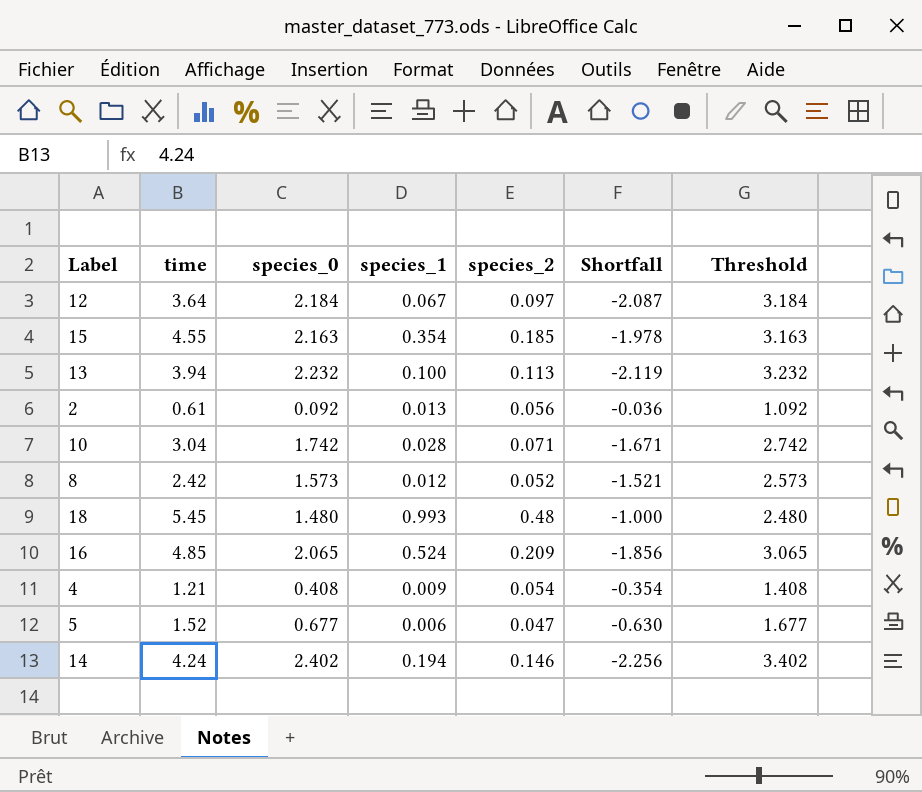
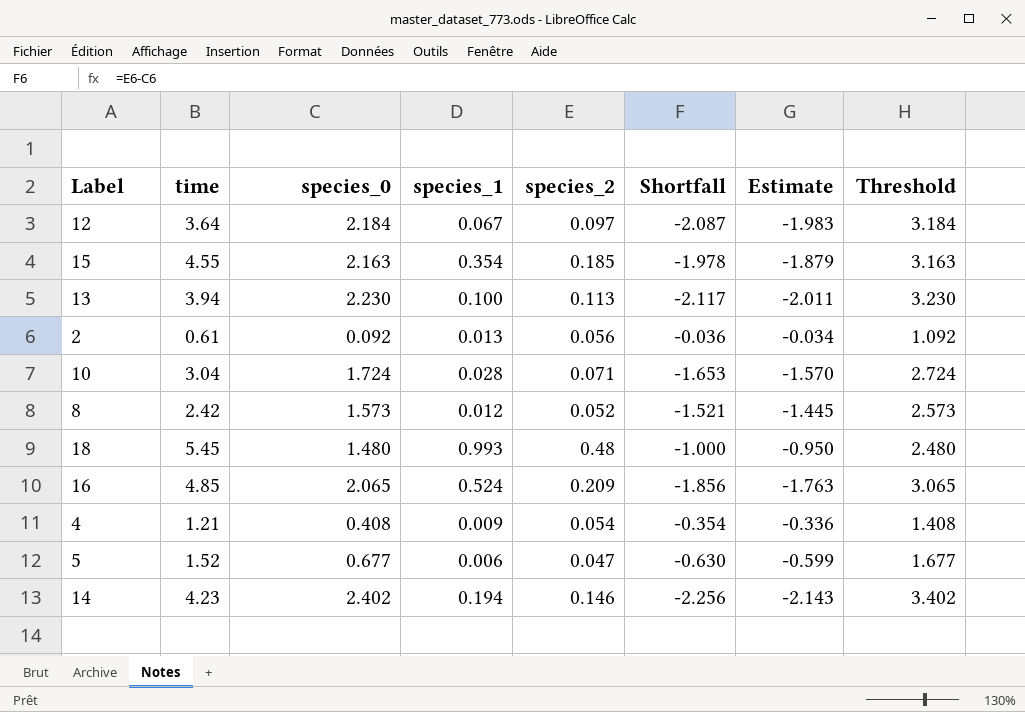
column Estimate | formula: none -> [Shortfall] * 0.95
13 | species_0: 2.232 -> 2.230
13 | Shortfall: -2.119 -> -2.117
13 | Threshold: 3.232 -> 3.230
10 | species_0: 1.742 -> 1.724
10 | Shortfall: -1.671 -> -1.653
10 | Threshold: 2.742 -> 2.724
14 | time: 4.24 -> 4.23

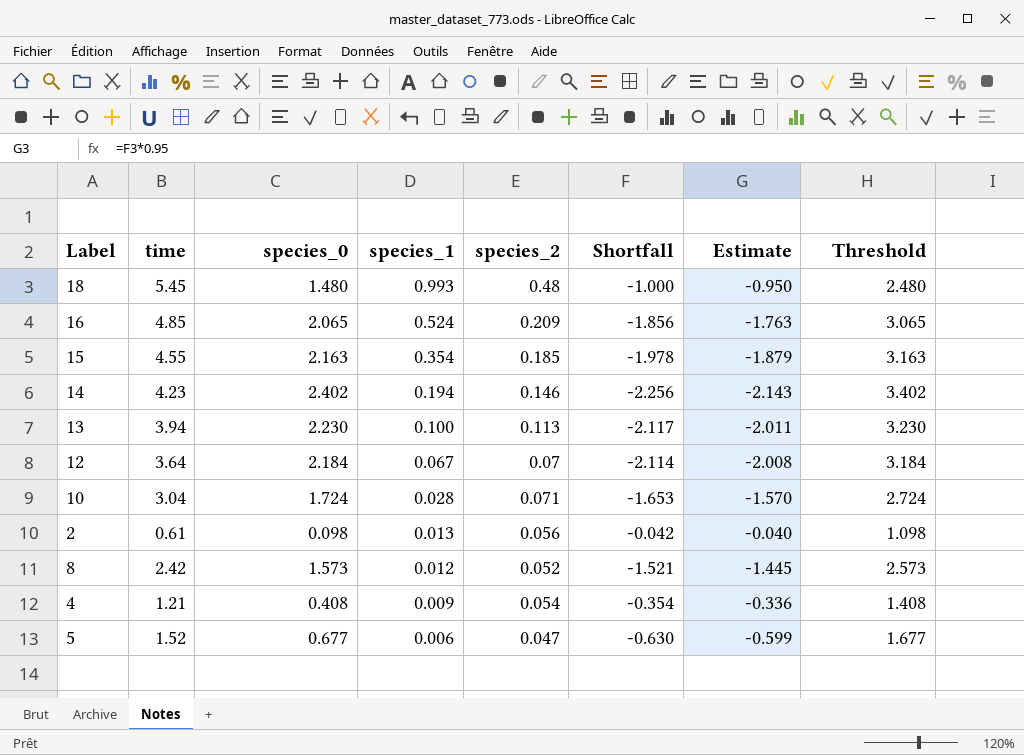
row order: none -> species_1 descending
12 | species_2: 0.097 -> 0.07
12 | Shortfall: -2.087 -> -2.114
12 | Estimate: -1.983 -> -2.008
2 | species_0: 0.092 -> 0.098
2 | Shortfall: -0.036 -> -0.042
2 | Estimate: -0.034 -> -0.040
2 | Threshold: 1.092 -> 1.098

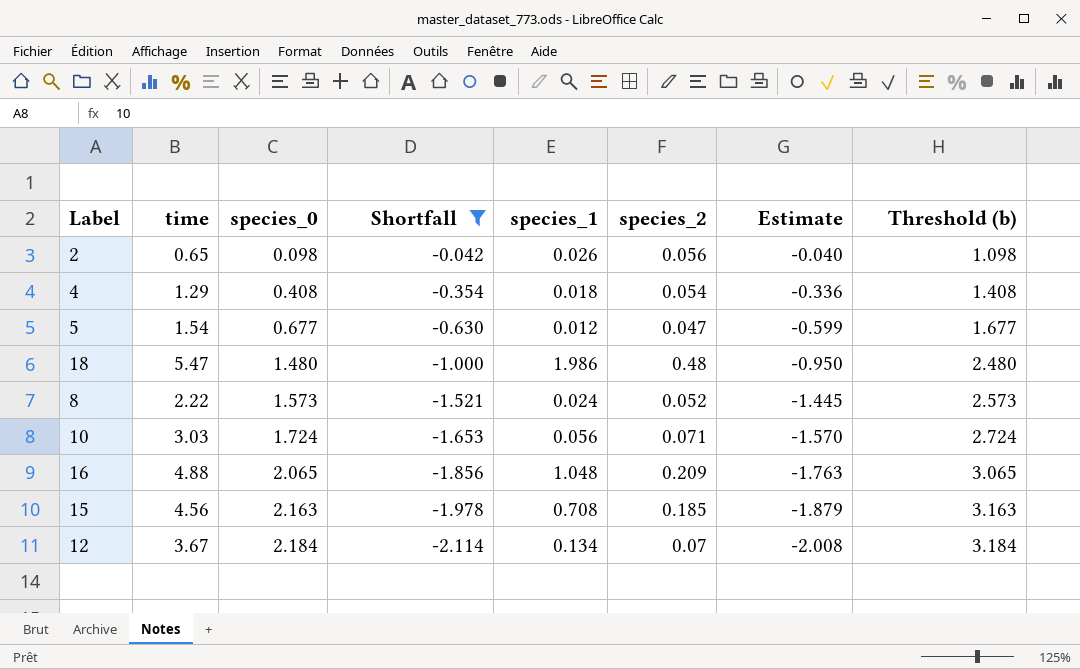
filter: none -> Shortfall >= -2.114
row order: species_1 descending -> species_0 ascending
column Shortfall | position: 6 -> 4
column name: Threshold -> Threshold (b)
2 | time: 0.61 -> 0.65
2 | species_1: 0.013 -> 0.026
4 | time: 1.21 -> 1.29
4 | species_1: 0.009 -> 0.018
5 | time: 1.52 -> 1.54
5 | species_1: 0.006 -> 0.012
18 | time: 5.45 -> 5.47
18 | species_1: 0.993 -> 1.986
8 | time: 2.42 -> 2.22
8 | species_1: 0.012 -> 0.024
10 | time: 3.04 -> 3.03
10 | species_1: 0.028 -> 0.056
16 | time: 4.85 -> 4.88
16 | species_1: 0.524 -> 1.048
15 | time: 4.55 -> 4.56
15 | species_1: 0.354 -> 0.708
12 | time: 3.64 -> 3.67
12 | species_1: 0.067 -> 0.134

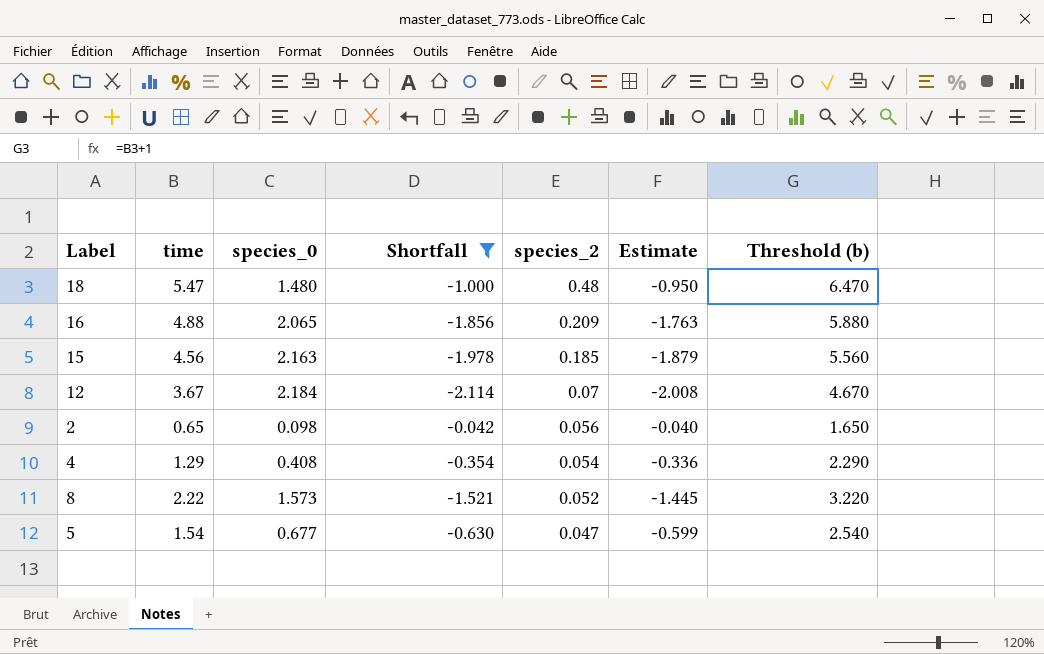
row order: species_0 ascending -> species_2 descending
column species_1 | position: 5 -> none
column Threshold (b) | formula: [species_0] + 1 -> [time] + 1
row 10: 3.03 | 1.724 | -1.653 | 0.056 | 0.071 | -1.570 | 2.724 -> none

